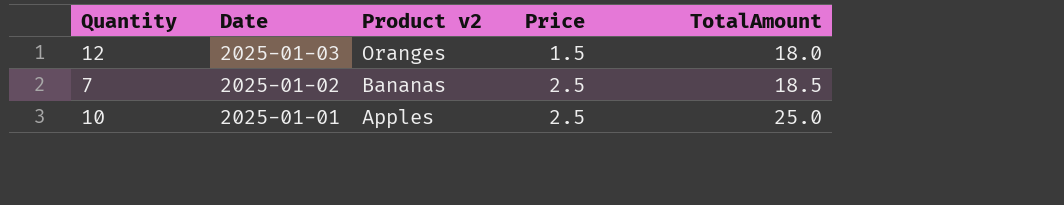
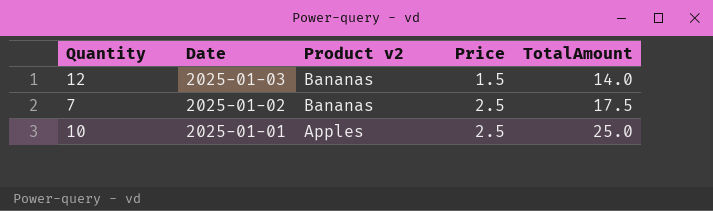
12 | Product v2: Oranges -> Bananas
12 | TotalAmount: 18.0 -> 14.0
7 | TotalAmount: 18.5 -> 17.5

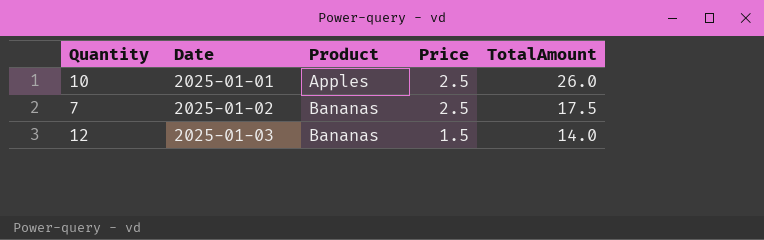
row order: Date descending -> Date ascending
column name: Product v2 -> Product
10 | TotalAmount: 25.0 -> 26.0

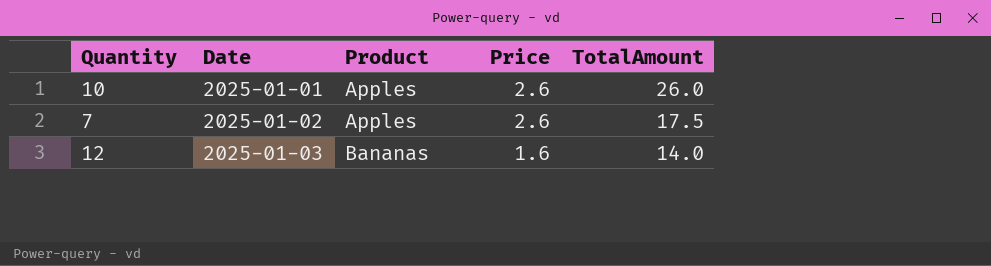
10 | Price: 2.5 -> 2.6
7 | Product: Bananas -> Apples
7 | Price: 2.5 -> 2.6
12 | Price: 1.5 -> 1.6

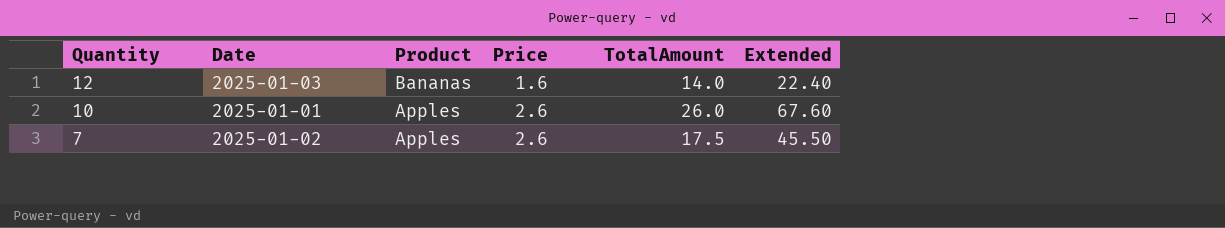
row order: Date ascending -> Quantity descending
column Extended | formula: none -> [Price] * [TotalAmount]

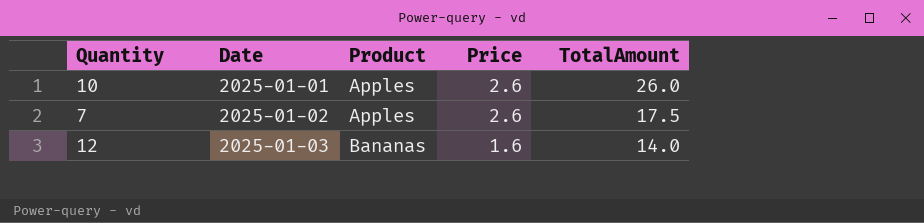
row order: Quantity descending -> Date ascending
column Extended | formula: [Price] * [TotalAmount] -> none

